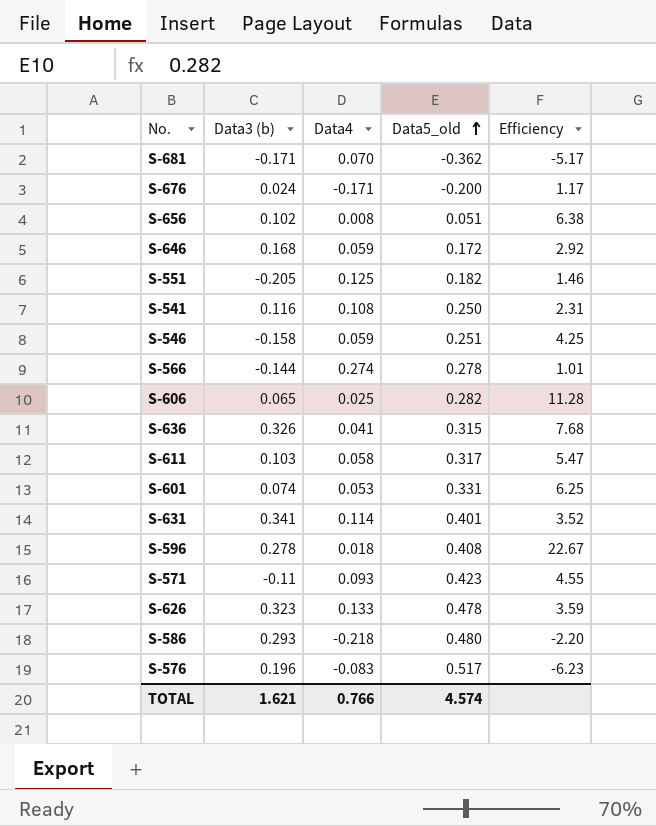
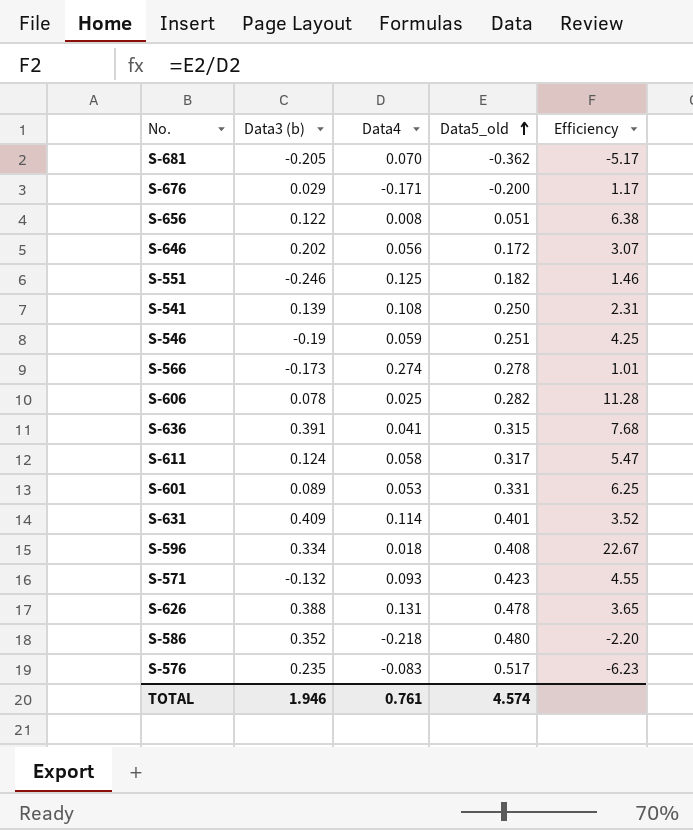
S-681 | Data3 (b): -0.171 -> -0.205
S-676 | Data3 (b): 0.024 -> 0.029
S-656 | Data3 (b): 0.102 -> 0.122
S-646 | Data3 (b): 0.168 -> 0.202
S-646 | Data4: 0.059 -> 0.056
S-646 | Efficiency: 2.92 -> 3.07
S-551 | Data3 (b): -0.205 -> -0.246
S-541 | Data3 (b): 0.116 -> 0.139
S-546 | Data3 (b): -0.158 -> -0.19
S-566 | Data3 (b): -0.144 -> -0.173
S-606 | Data3 (b): 0.065 -> 0.078
S-636 | Data3 (b): 0.326 -> 0.391
S-611 | Data3 (b): 0.103 -> 0.124
S-601 | Data3 (b): 0.074 -> 0.089
S-631 | Data3 (b): 0.341 -> 0.409
S-596 | Data3 (b): 0.278 -> 0.334
S-571 | Data3 (b): -0.11 -> -0.132
S-626 | Data3 (b): 0.323 -> 0.388
S-626 | Data4: 0.133 -> 0.131
S-626 | Efficiency: 3.59 -> 3.65
S-586 | Data3 (b): 0.293 -> 0.352
S-576 | Data3 (b): 0.196 -> 0.235
TOTAL | Data3 (b): 1.621 -> 1.946
TOTAL | Data4: 0.766 -> 0.761

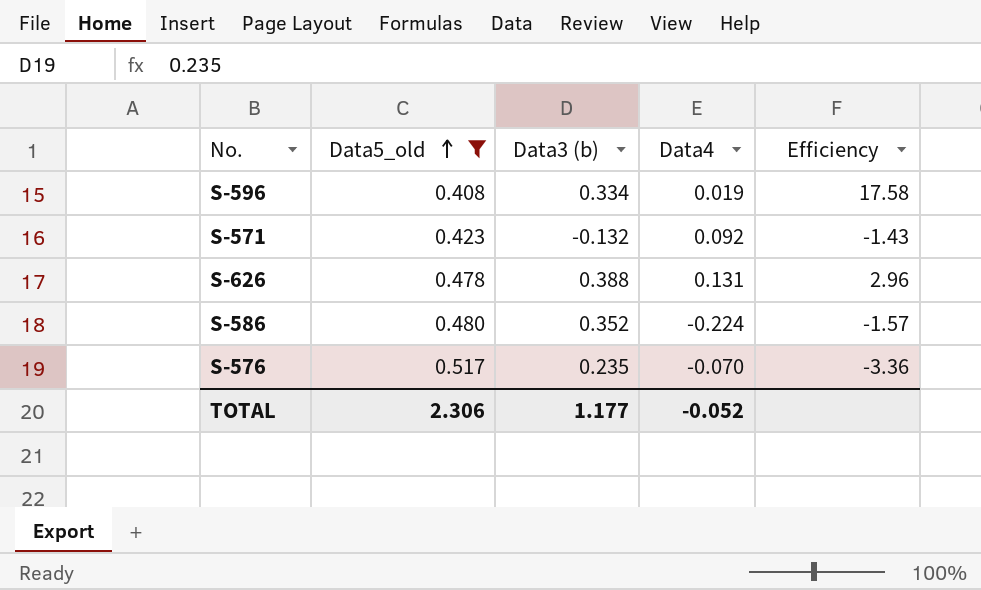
filter: none -> Data5_old >= 0.408
column Data5_old | position: 4 -> 2
column Efficiency | formula: [Data5_old] / [Data4] -> [Data3 (b)] / [Data4]
S-596 | Data4: 0.018 -> 0.019
S-571 | Data4: 0.093 -> 0.092
S-586 | Data4: -0.218 -> -0.224
S-576 | Data4: -0.083 -> -0.070
TOTAL | Data5_old: 4.574 -> 2.306
TOTAL | Data3 (b): 1.946 -> 1.177
TOTAL | Data4: 0.761 -> -0.052

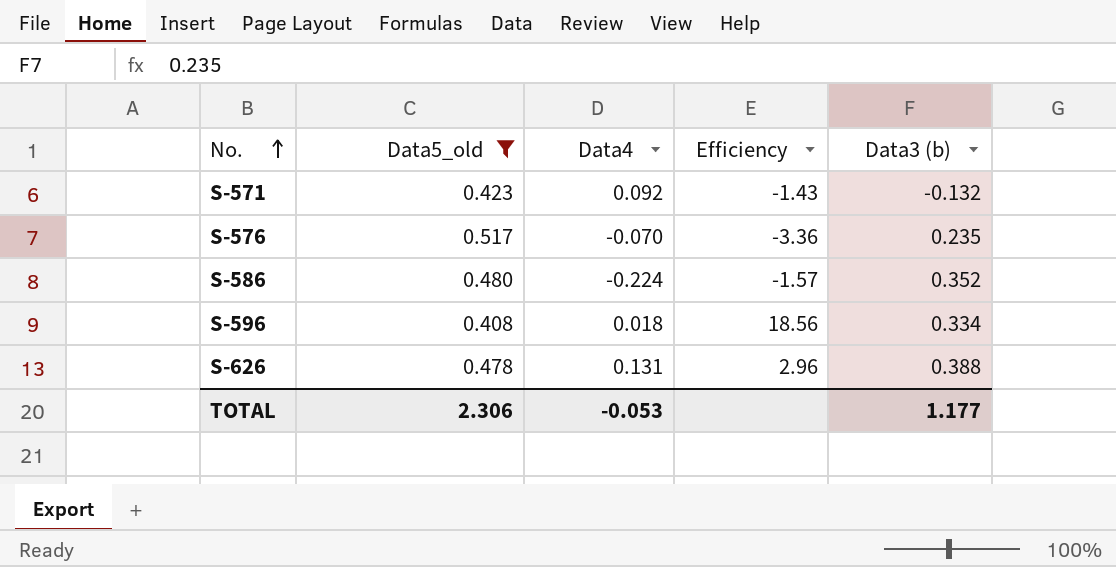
row order: Data5_old ascending -> No. ascending
column Data3 (b) | position: 3 -> 5
S-596 | Data4: 0.019 -> 0.018
S-596 | Efficiency: 17.58 -> 18.56
TOTAL | Data4: -0.052 -> -0.053

